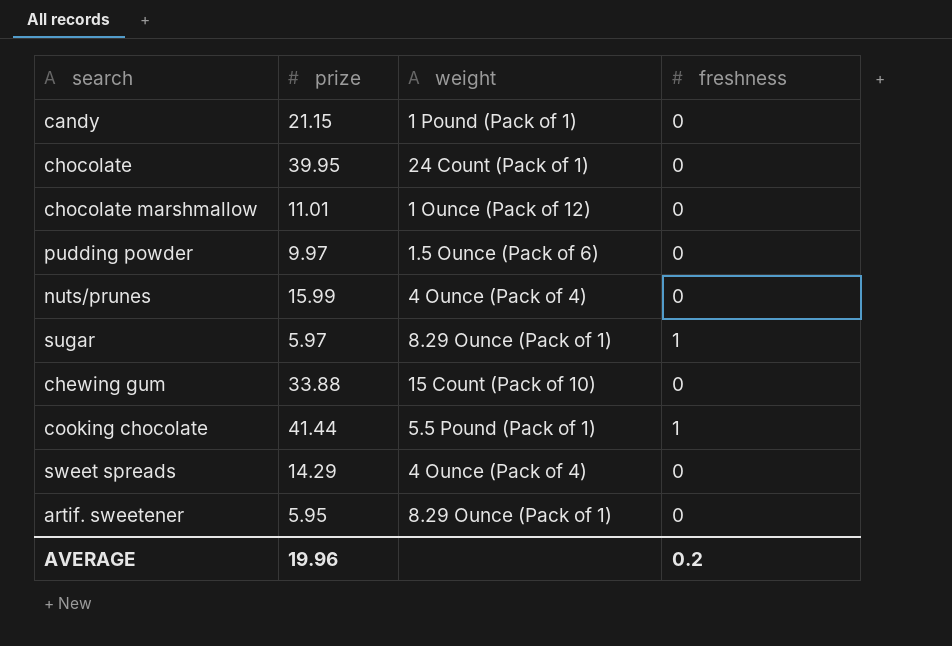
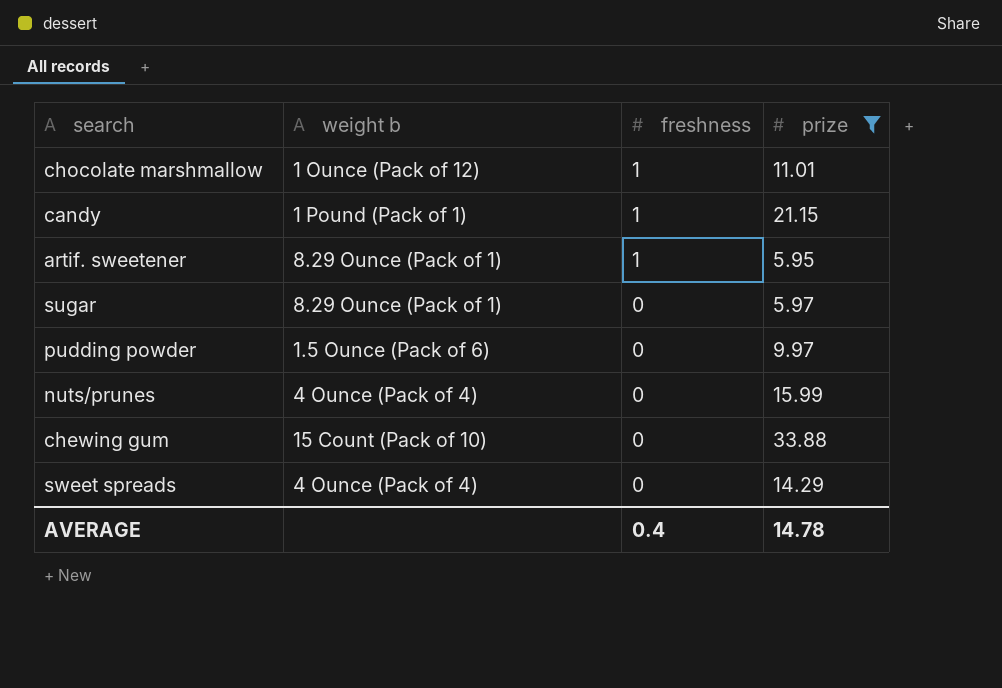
filter: none -> prize <= 33.88
row order: none -> freshness descending
column name: weight -> weight b
column prize | position: 2 -> 4
chocolate marshmallow | freshness: 0 -> 1
candy | freshness: 0 -> 1
artif. sweetener | freshness: 0 -> 1
sugar | freshness: 1 -> 0
AVERAGE | freshness: 0.2 -> 0.4
AVERAGE | prize: 19.96 -> 14.78

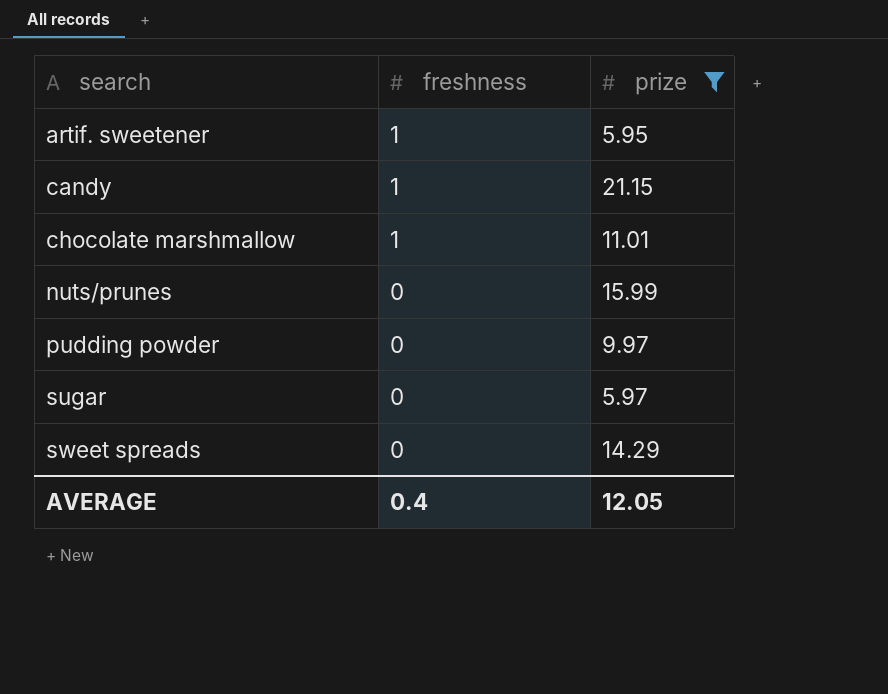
row order: freshness descending -> search ascending
column weight b | position: 2 -> none
row chewing gum: 15 Count (Pack of 10) | 0 | 33.88 -> none
AVERAGE | prize: 14.78 -> 12.05

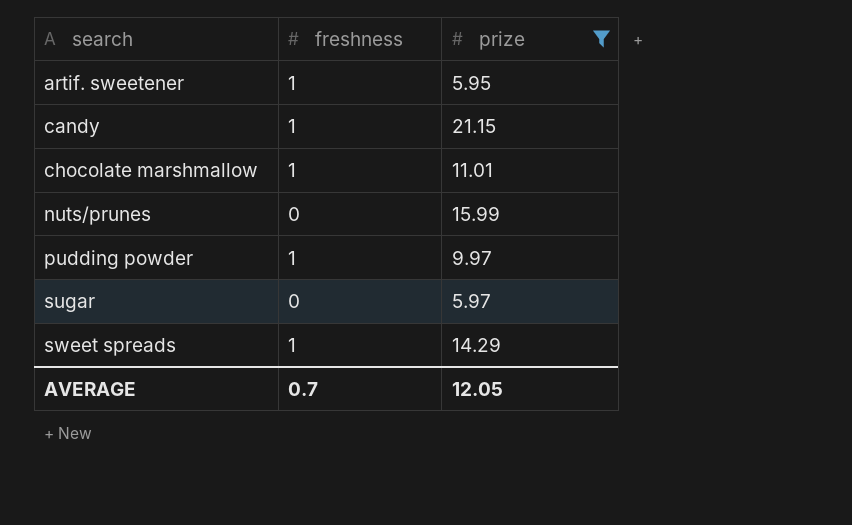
pudding powder | freshness: 0 -> 1
sweet spreads | freshness: 0 -> 1
AVERAGE | freshness: 0.4 -> 0.7

